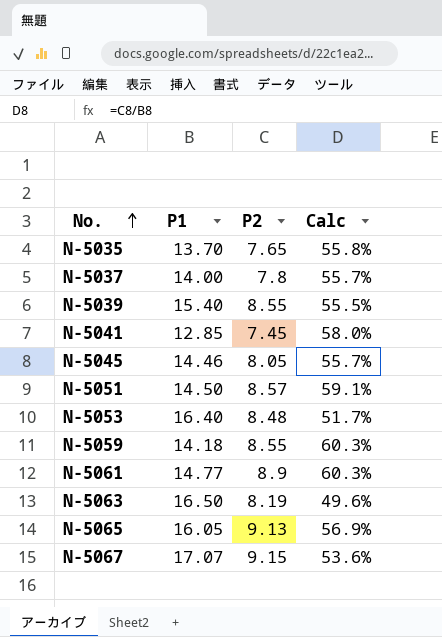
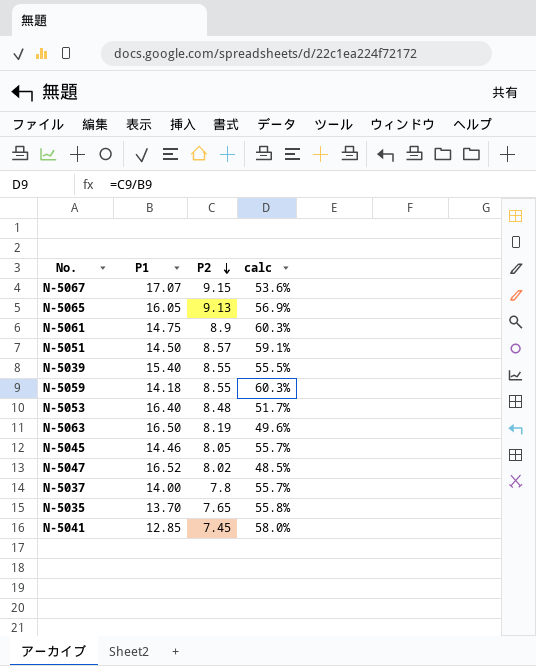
row order: No. ascending -> P2 descending
column name: Calc -> calc
N-5061 | P1: 14.77 -> 14.75
row N-5047: none -> 16.52 | 8.02 | 48.5%

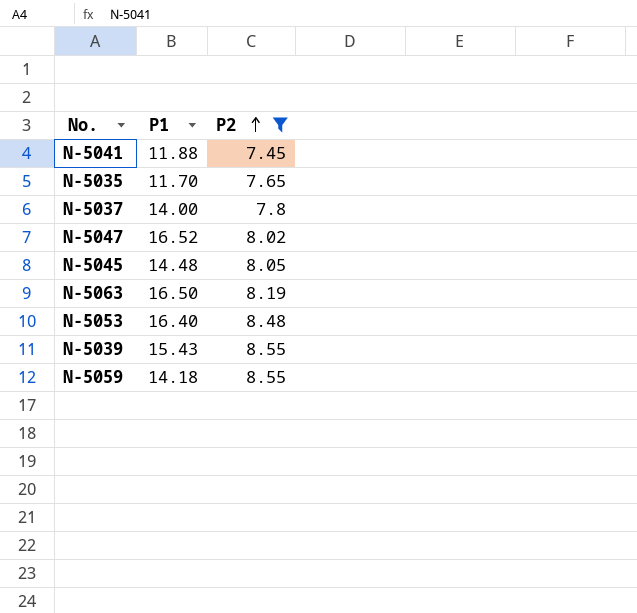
filter: none -> P2 <= 8.55
row order: P2 descending -> P2 ascending
column calc | formula: [P2] / [P1] -> none
N-5041 | P1: 12.85 -> 11.88
N-5035 | P1: 13.70 -> 11.70
N-5045 | P1: 14.46 -> 14.48
N-5039 | P1: 15.40 -> 15.43

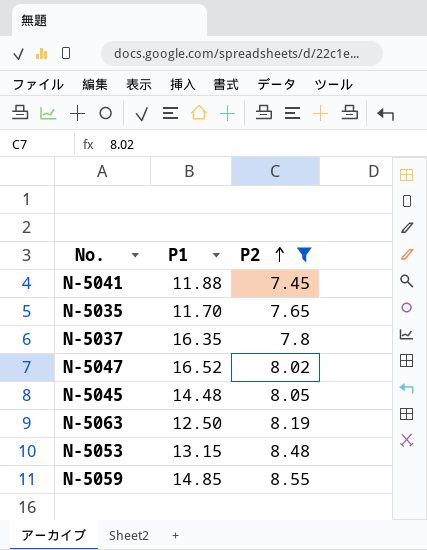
row N-5039: 15.43 | 8.55 -> none
N-5037 | P1: 14.00 -> 16.35
N-5063 | P1: 16.50 -> 12.50
N-5053 | P1: 16.40 -> 13.15
N-5059 | P1: 14.18 -> 14.85

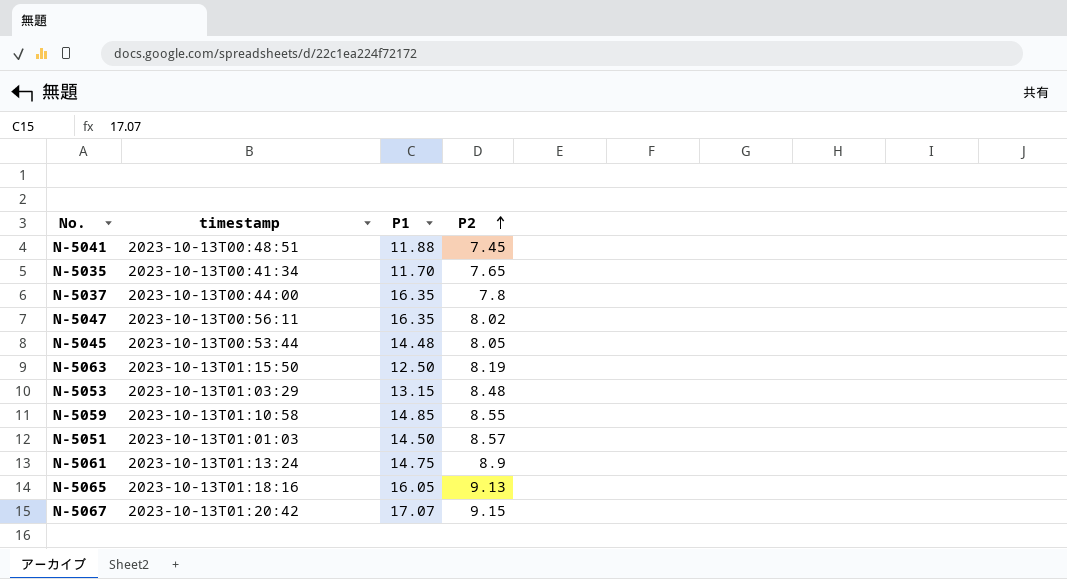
filter: P2 <= 8.55 -> none
column timestamp | position: none -> 2
N-5047 | P1: 16.52 -> 16.35

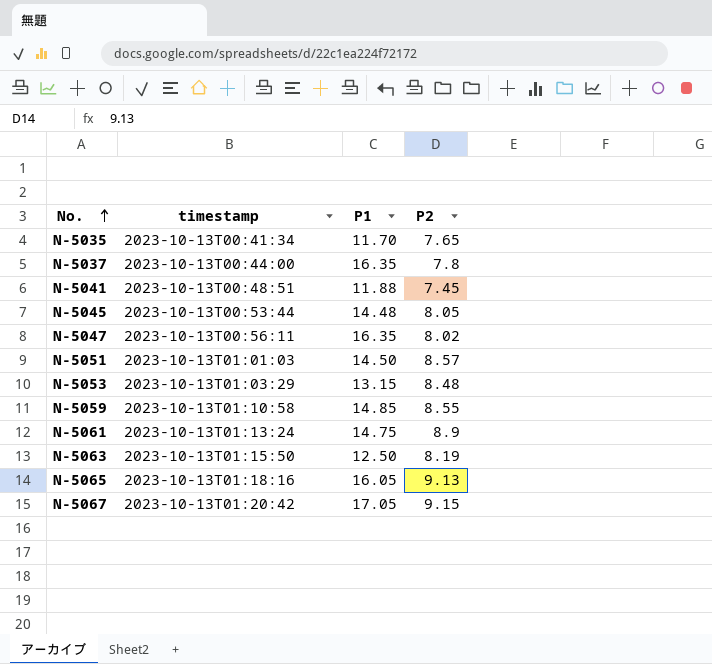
row order: P2 ascending -> No. ascending
N-5067 | P1: 17.07 -> 17.05

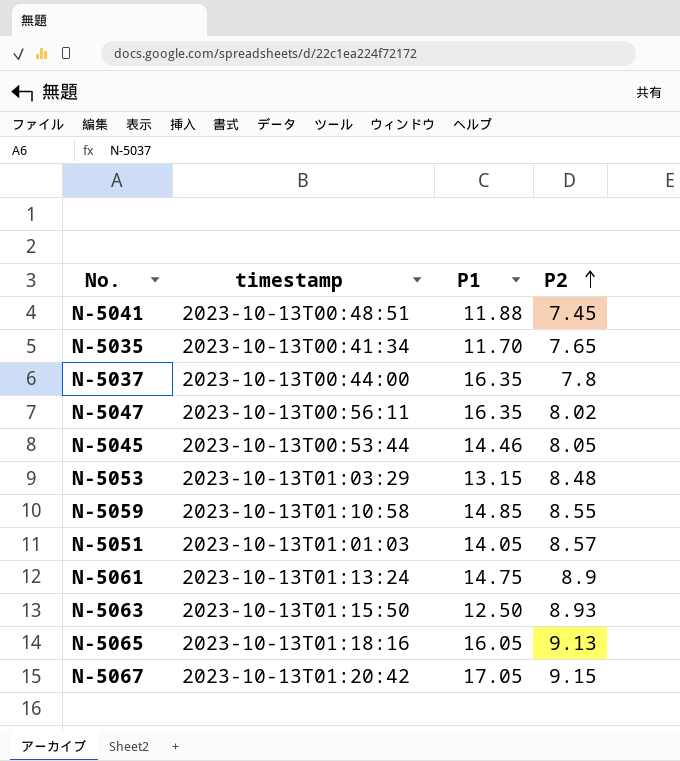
row order: No. ascending -> P2 ascending
N-5045 | P1: 14.48 -> 14.46
N-5051 | P1: 14.50 -> 14.05
N-5063 | P2: 8.19 -> 8.93

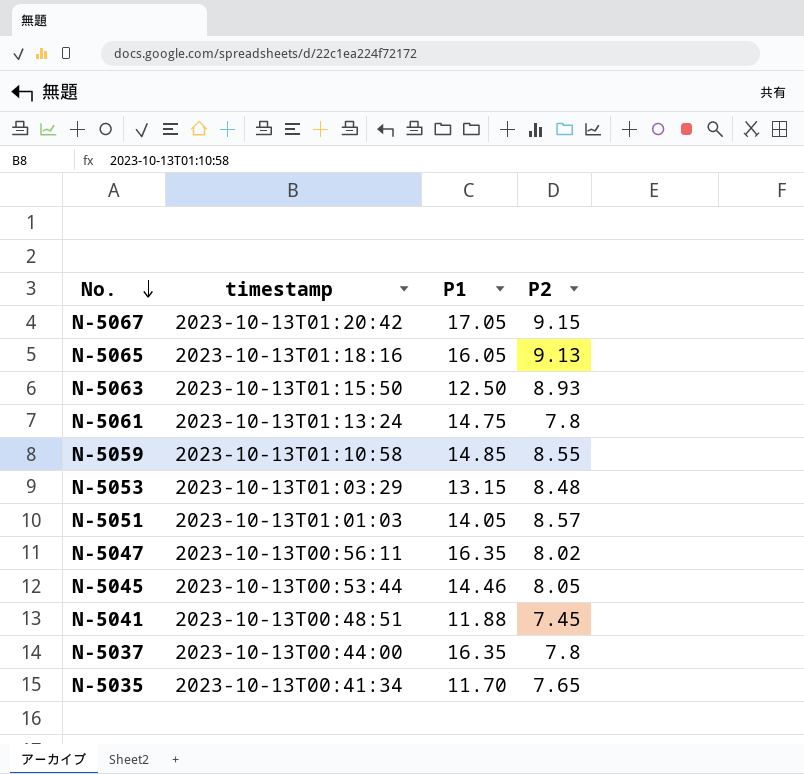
row order: P2 ascending -> No. descending
N-5061 | P2: 8.9 -> 7.8

